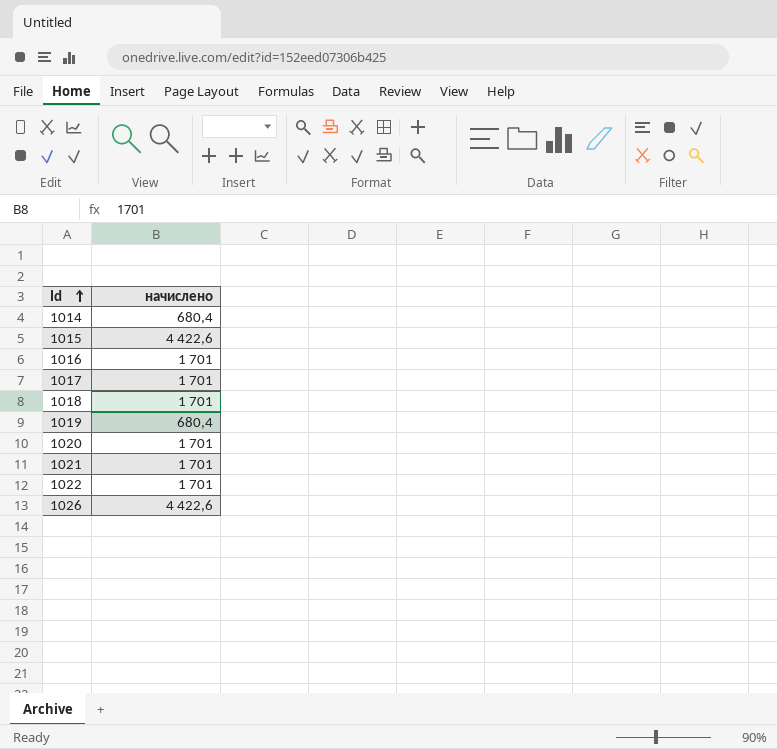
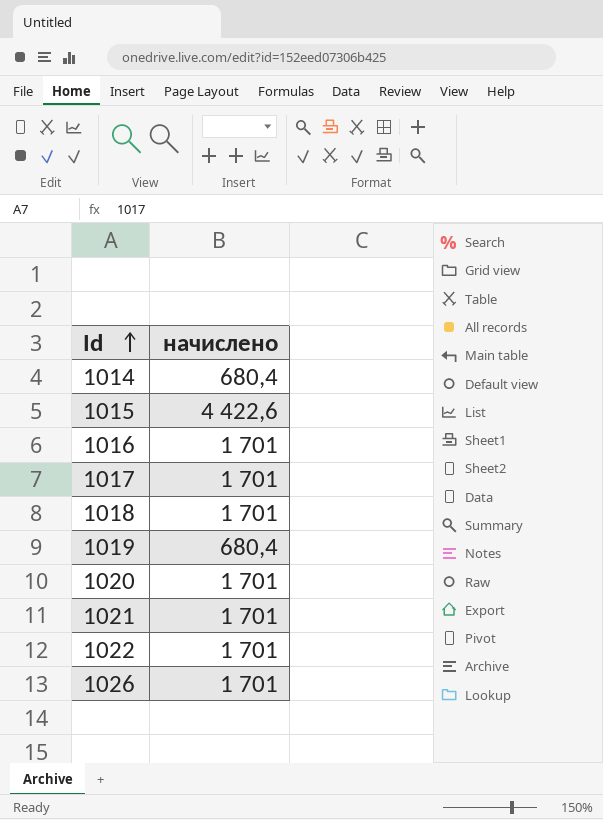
1026 | начислено: 4 422,6 -> 1 701

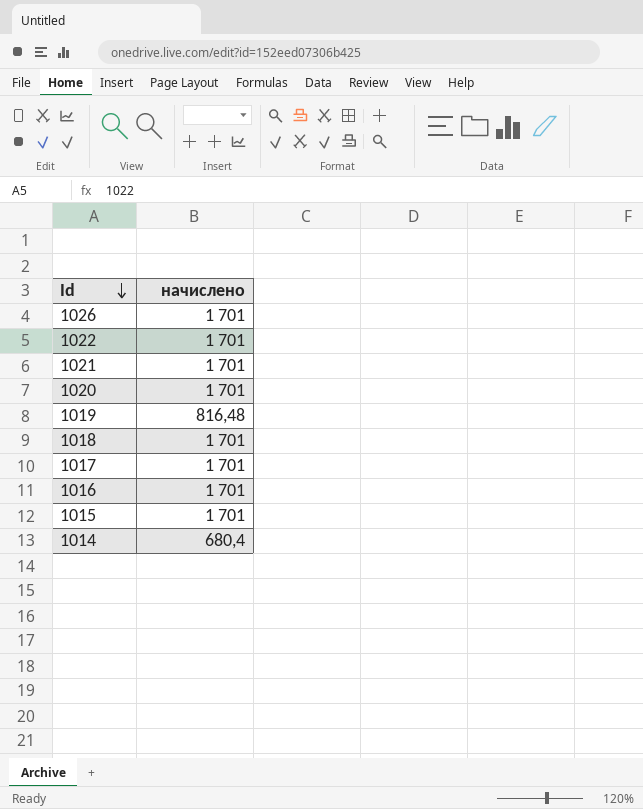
row order: Id ascending -> Id descending
1019 | начислено: 680,4 -> 816,48
1015 | начислено: 4 422,6 -> 1 701

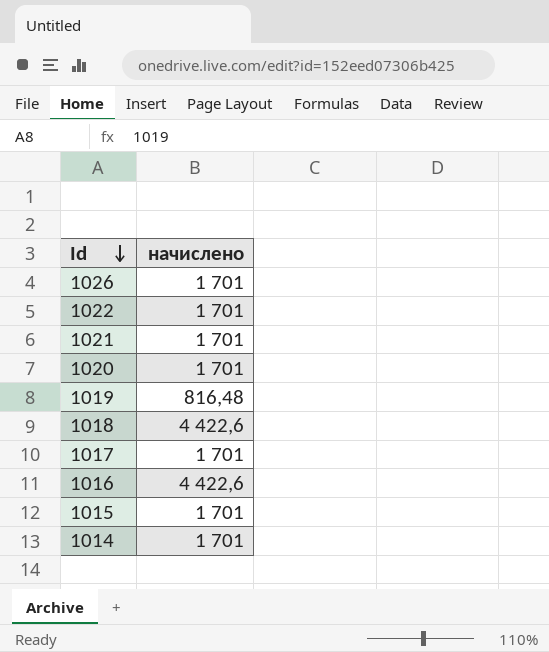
1018 | начислено: 1 701 -> 4 422,6
1016 | начислено: 1 701 -> 4 422,6
1014 | начислено: 680,4 -> 1 701

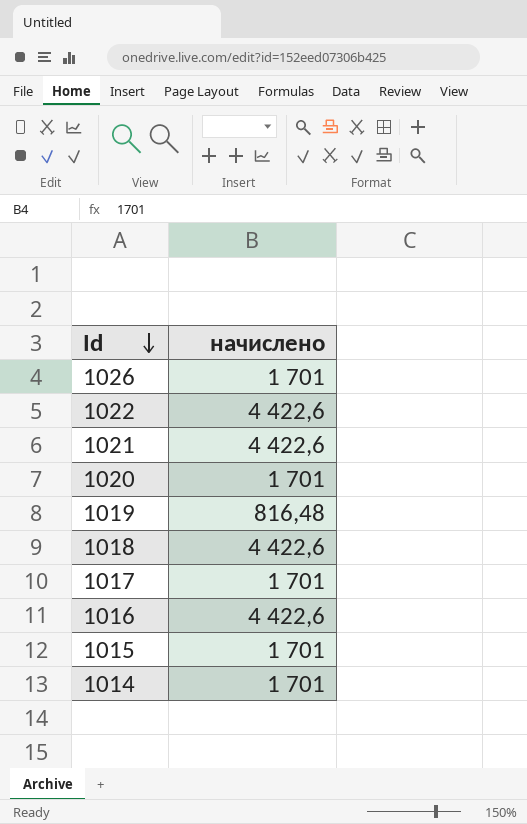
1022 | начислено: 1 701 -> 4 422,6
1021 | начислено: 1 701 -> 4 422,6

